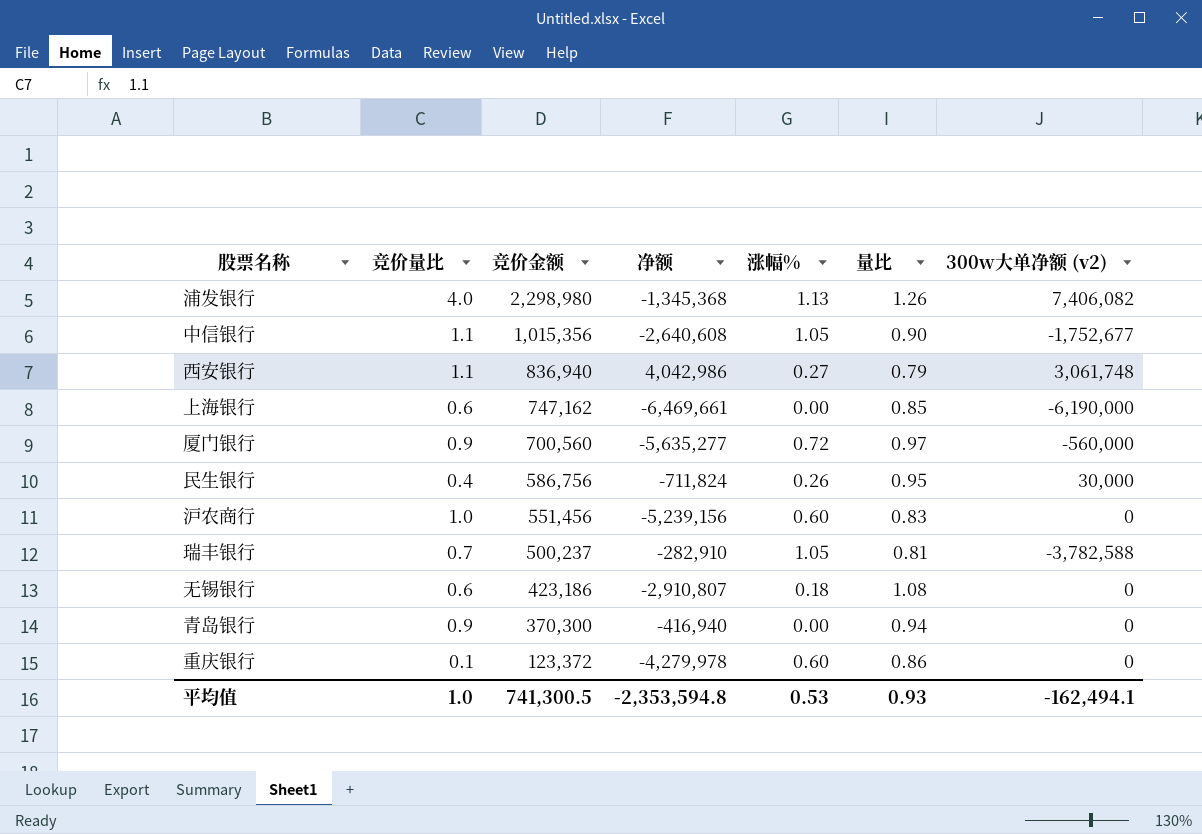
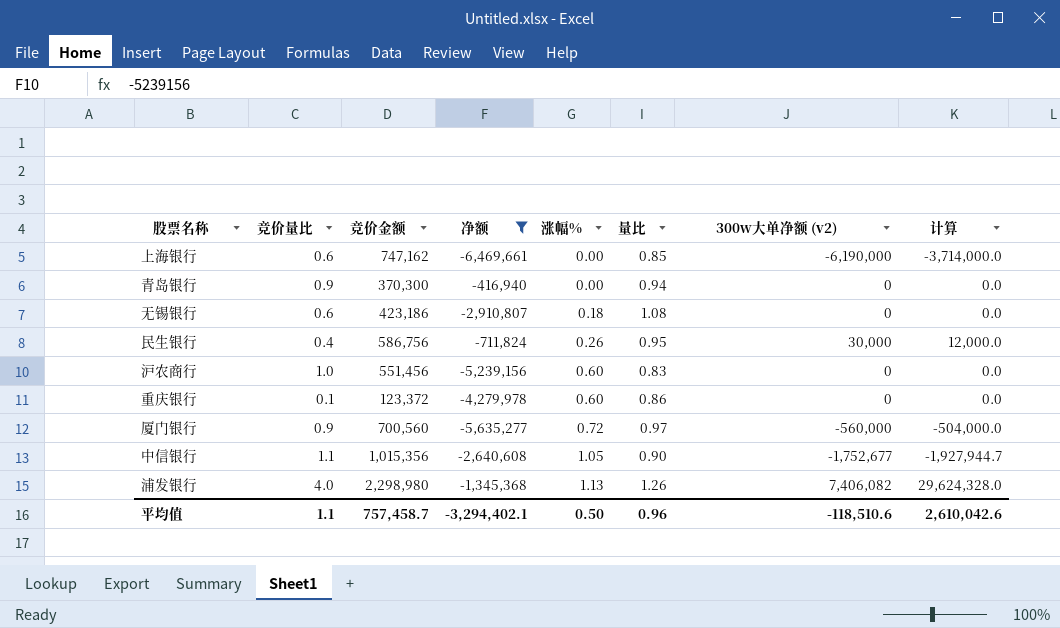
filter: none -> 净额 <= -416,940
row order: 竞价金额 descending -> 涨幅% ascending
column 计算 | formula: none -> [竞价量比] * [300w大单净额 (v2)]
平均值 | 竞价量比: 1.0 -> 1.1
平均值 | 竞价金额: 741,300.5 -> 757,458.7
平均值 | 净额: -2,353,594.8 -> -3,294,402.1
平均值 | 涨幅%: 0.53 -> 0.50
平均值 | 量比: 0.93 -> 0.96
平均值 | 300w大单净额 (v2): -162,494.1 -> -118,510.6

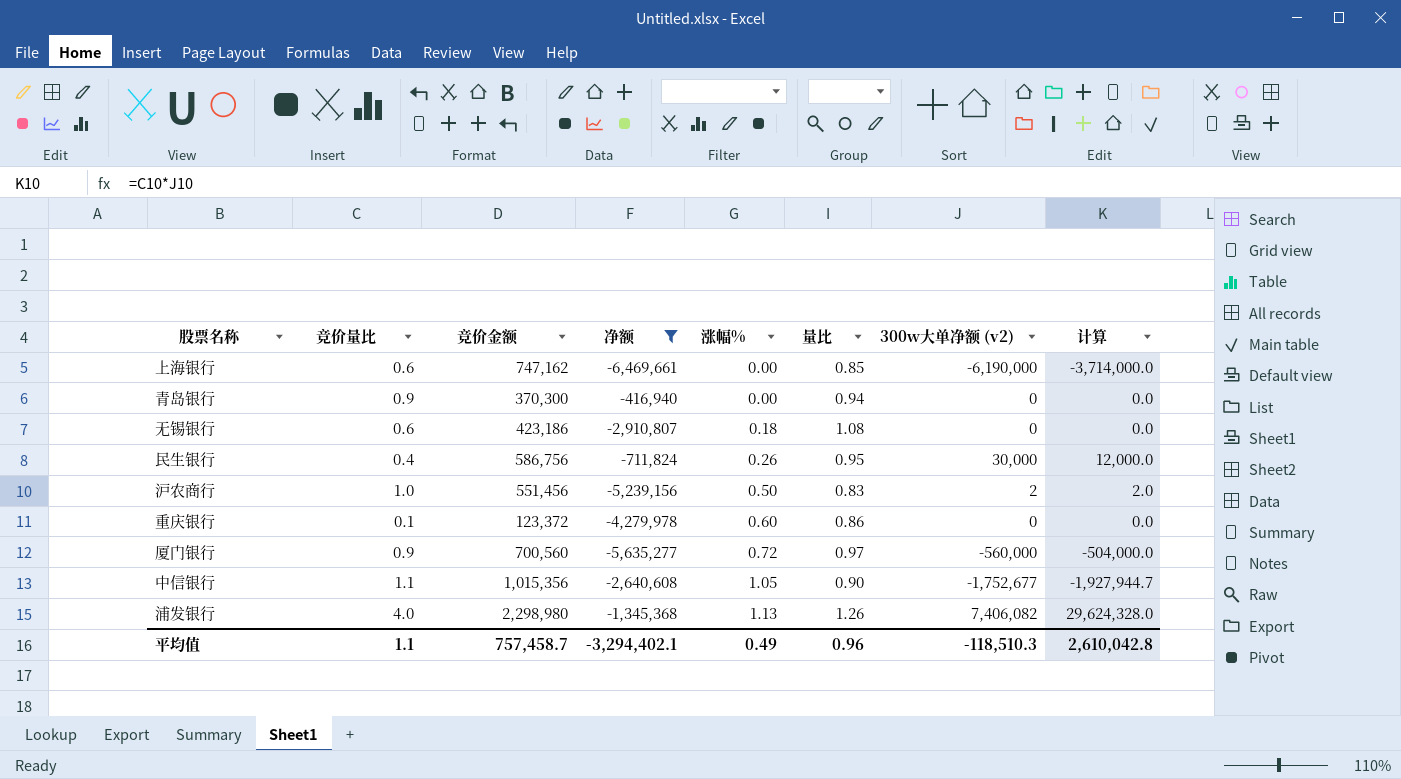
沪农商行 | 涨幅%: 0.60 -> 0.50
沪农商行 | 300w大单净额 (v2): 0 -> 2
沪农商行 | 计算: 0.0 -> 2.0
平均值 | 涨幅%: 0.50 -> 0.49
平均值 | 300w大单净额 (v2): -118,510.6 -> -118,510.3
平均值 | 计算: 2,610,042.6 -> 2,610,042.8

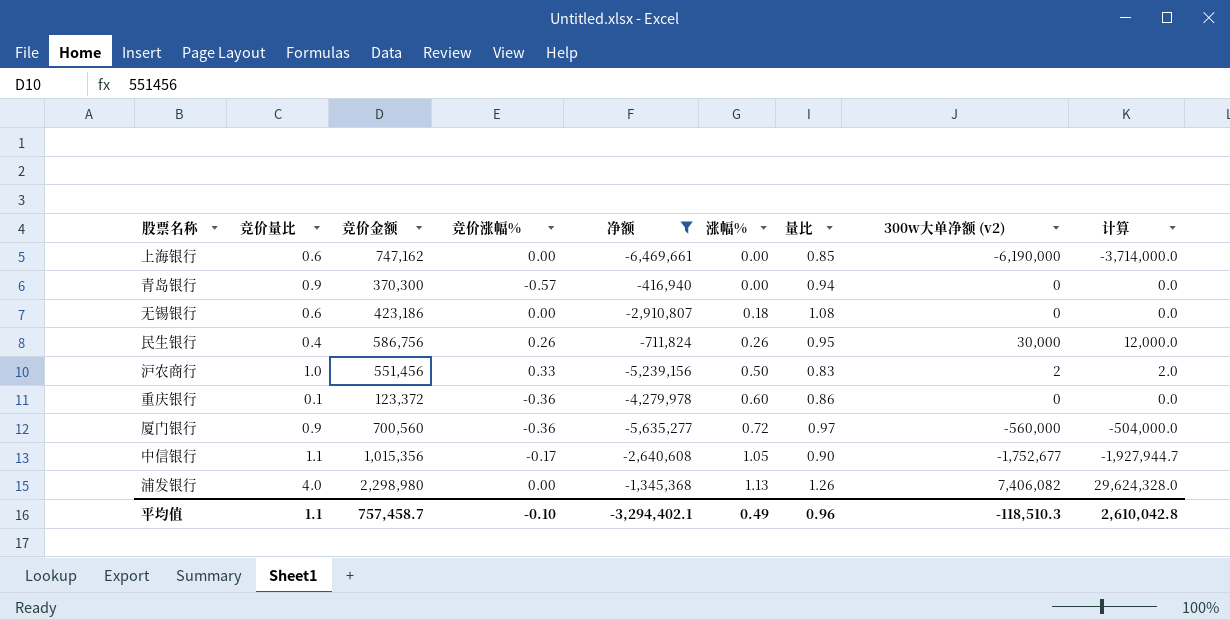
column 竞价涨幅% | position: none -> 4

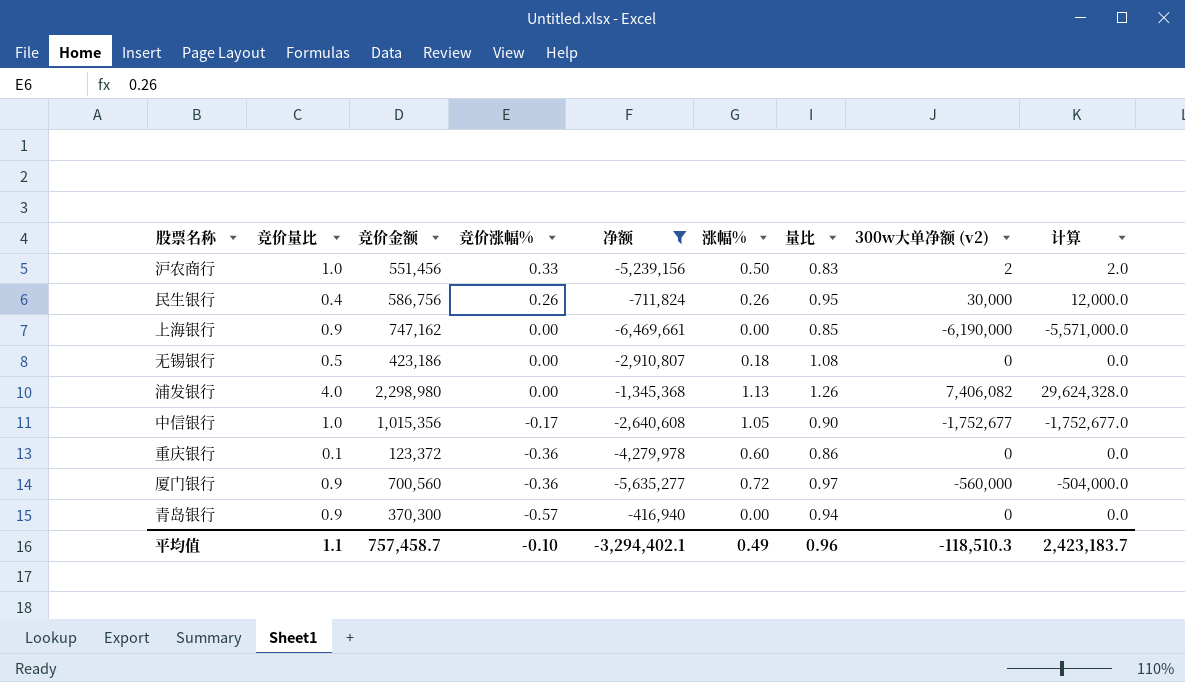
row order: 涨幅% ascending -> 竞价涨幅% descending
上海银行 | 竞价量比: 0.6 -> 0.9
上海银行 | 计算: -3,714,000.0 -> -5,571,000.0
无锡银行 | 竞价量比: 0.6 -> 0.5
中信银行 | 竞价量比: 1.1 -> 1.0
中信银行 | 计算: -1,927,944.7 -> -1,752,677.0
平均值 | 计算: 2,610,042.8 -> 2,423,183.7

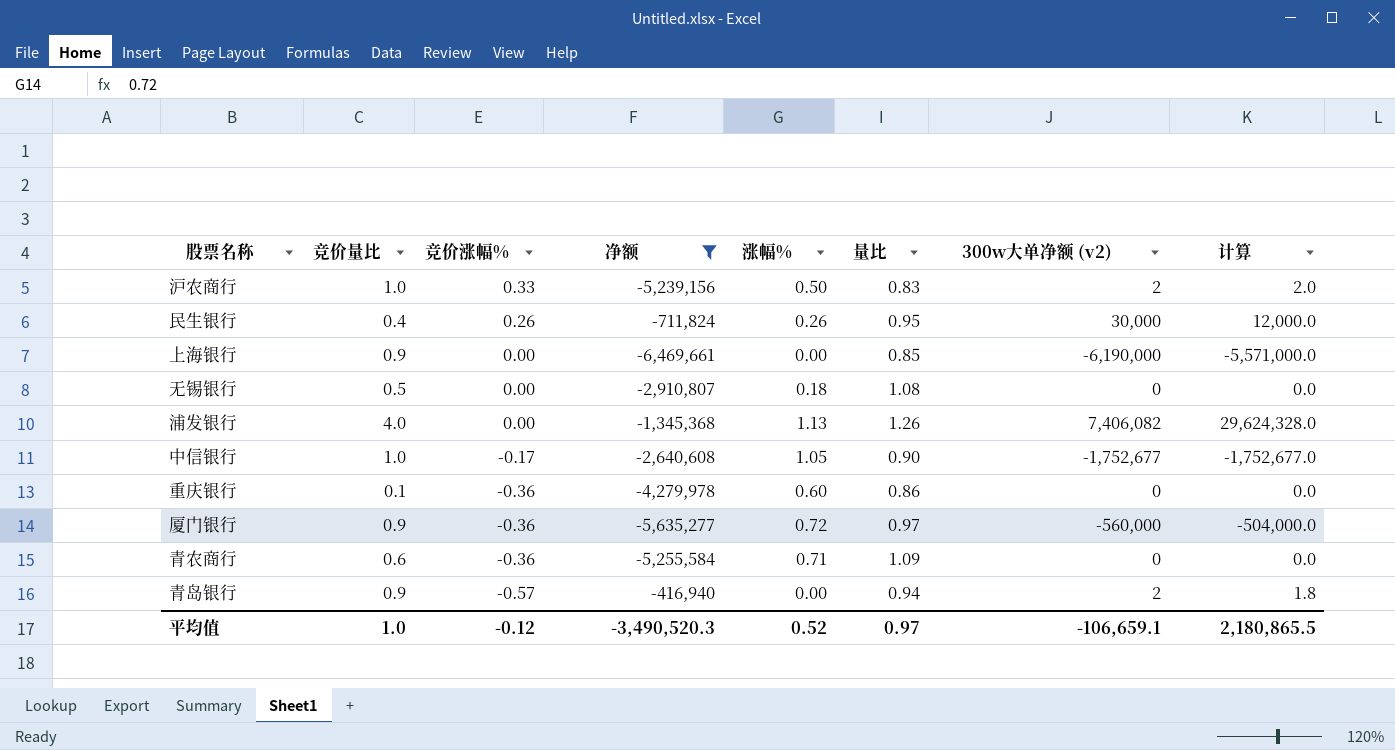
column 竞价金额 | position: 3 -> none
row 青农商行: none -> 0.6 | -0.36 | -5,255,584 | 0.71 | 1.09 | 0 | 0.0
青岛银行 | 300w大单净额 (v2): 0 -> 2
青岛银行 | 计算: 0.0 -> 1.8
平均值 | 竞价量比: 1.1 -> 1.0
平均值 | 竞价涨幅%: -0.10 -> -0.12
平均值 | 净额: -3,294,402.1 -> -3,490,520.3
平均值 | 涨幅%: 0.49 -> 0.52
平均值 | 量比: 0.96 -> 0.97
平均值 | 300w大单净额 (v2): -118,510.3 -> -106,659.1
平均值 | 计算: 2,423,183.7 -> 2,180,865.5

